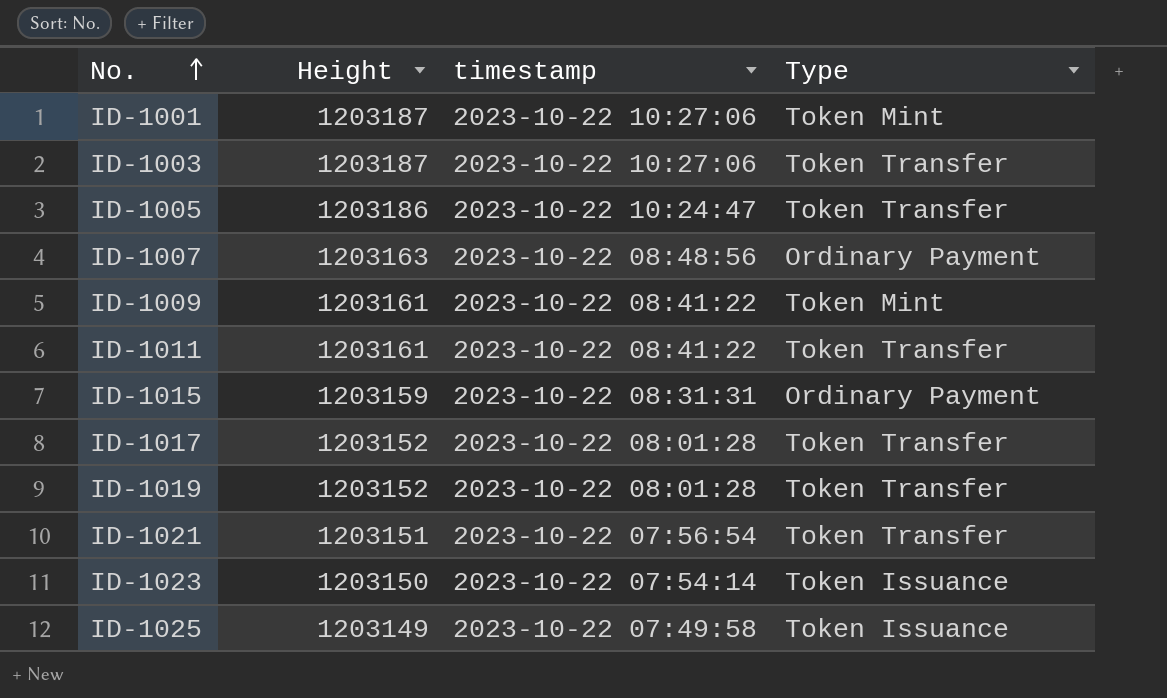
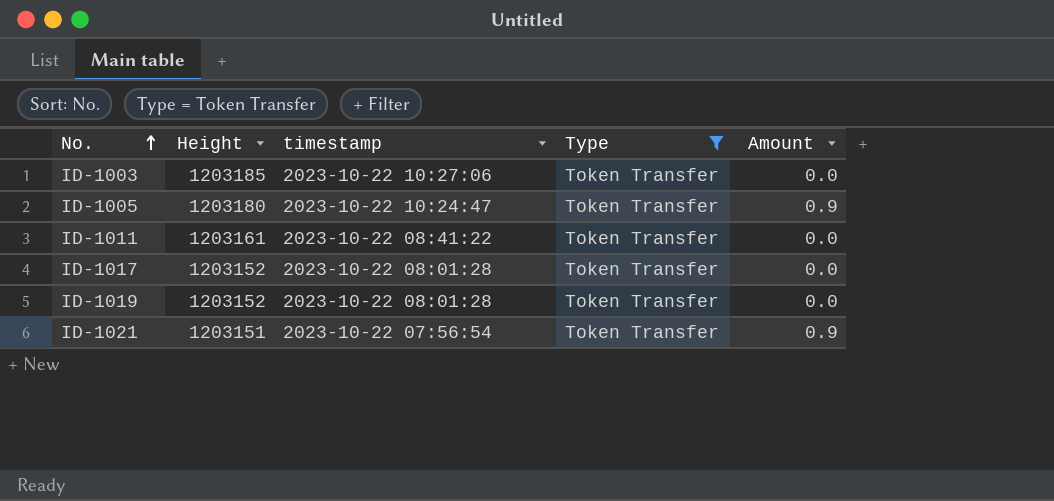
filter: none -> Type = Token Transfer
column Amount | position: none -> 5
ID-1003 | Height: 1203187 -> 1203185
ID-1005 | Height: 1203186 -> 1203180

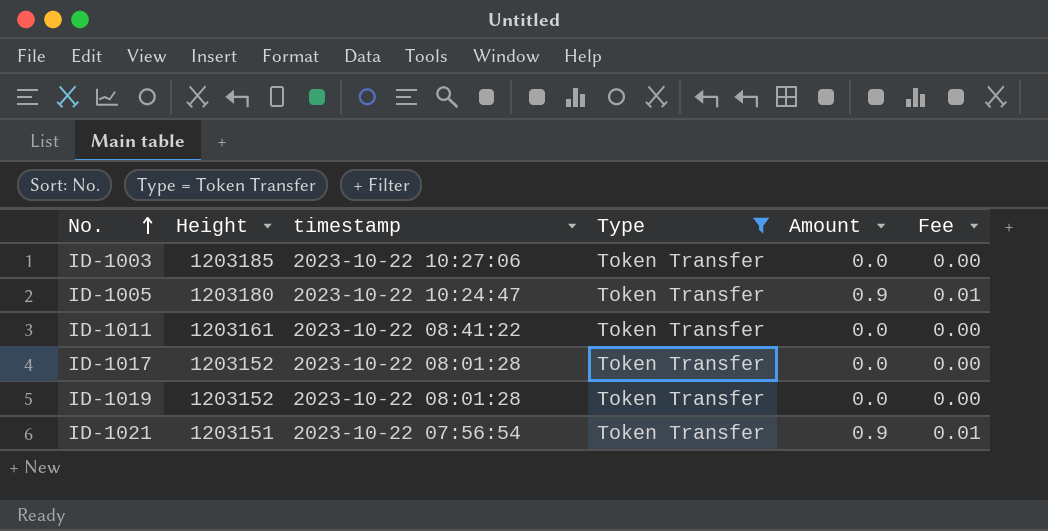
column Fee | position: none -> 6

